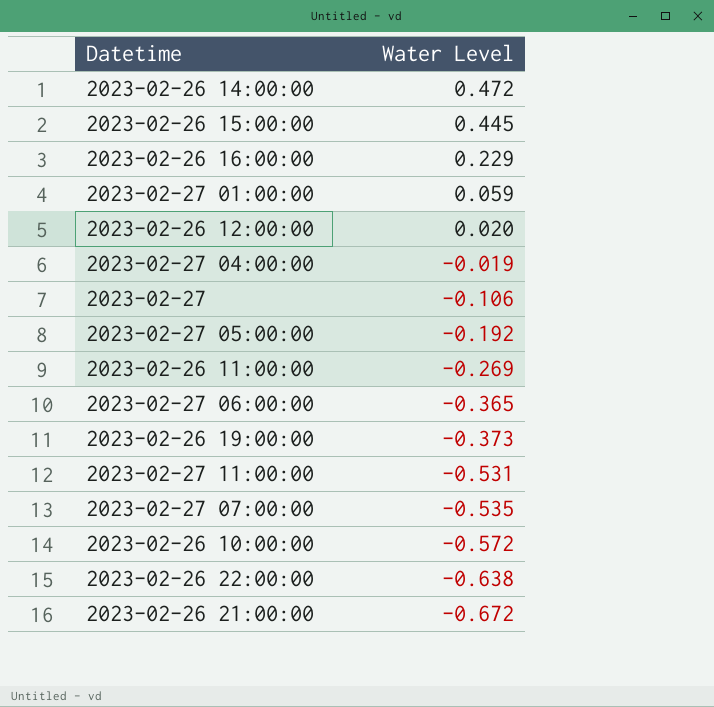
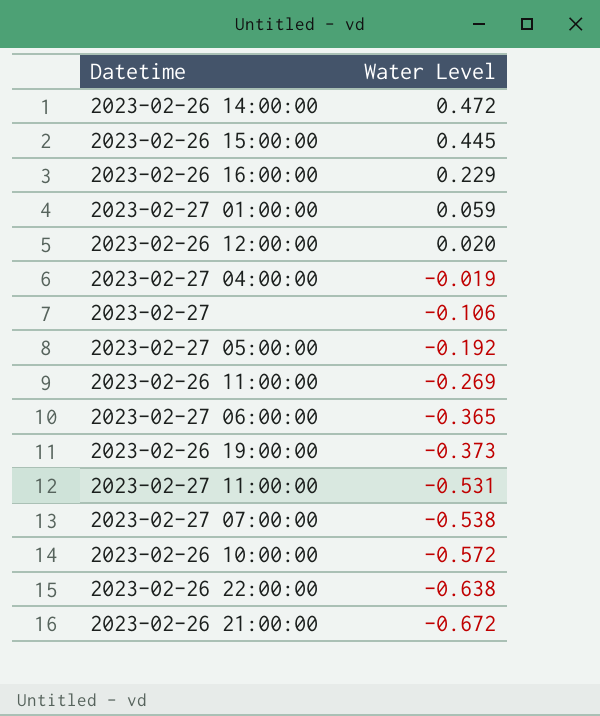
2023-02-27 07:00:00 | Water Level: -0.535 -> -0.538

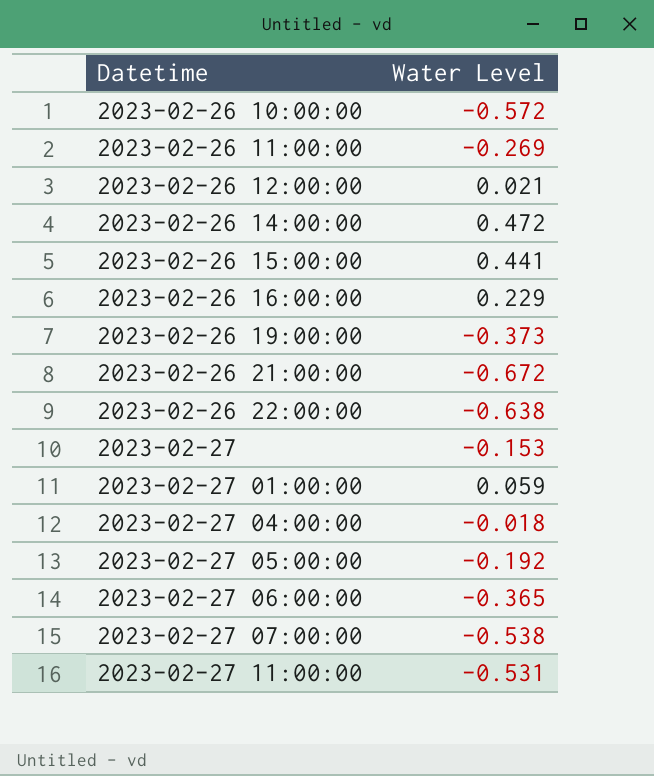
row order: Water Level descending -> Datetime ascending
2023-02-26 12:00:00 | Water Level: 0.020 -> 0.021
2023-02-26 15:00:00 | Water Level: 0.445 -> 0.441
2023-02-27 | Water Level: -0.106 -> -0.153
2023-02-27 04:00:00 | Water Level: -0.019 -> -0.018

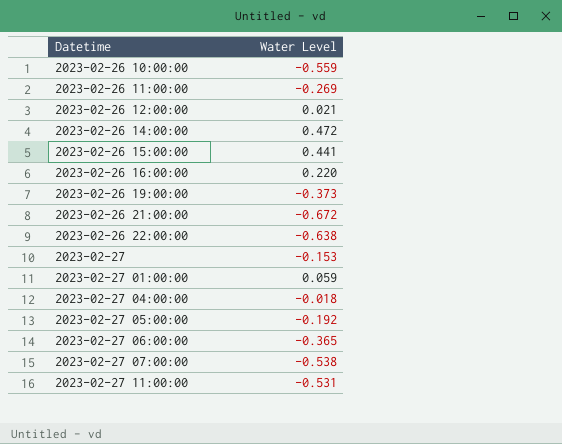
2023-02-26 10:00:00 | Water Level: -0.572 -> -0.559
2023-02-26 16:00:00 | Water Level: 0.229 -> 0.220

